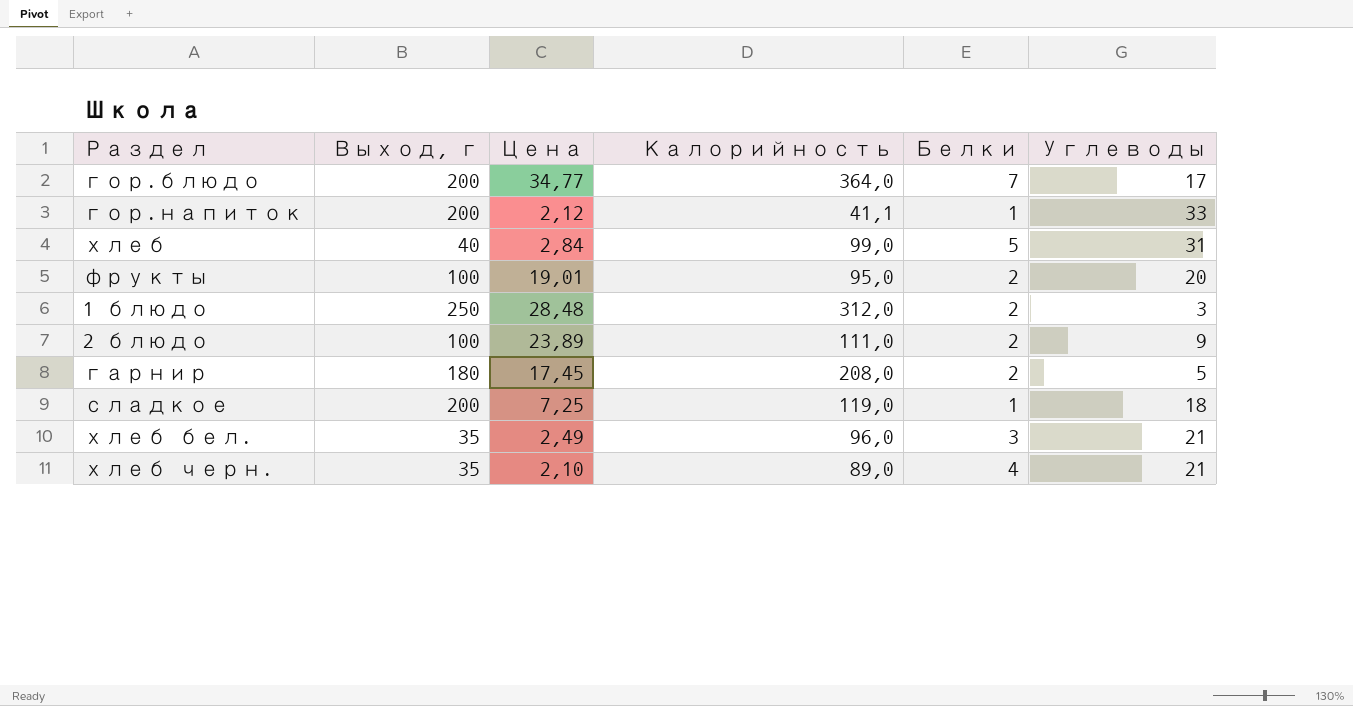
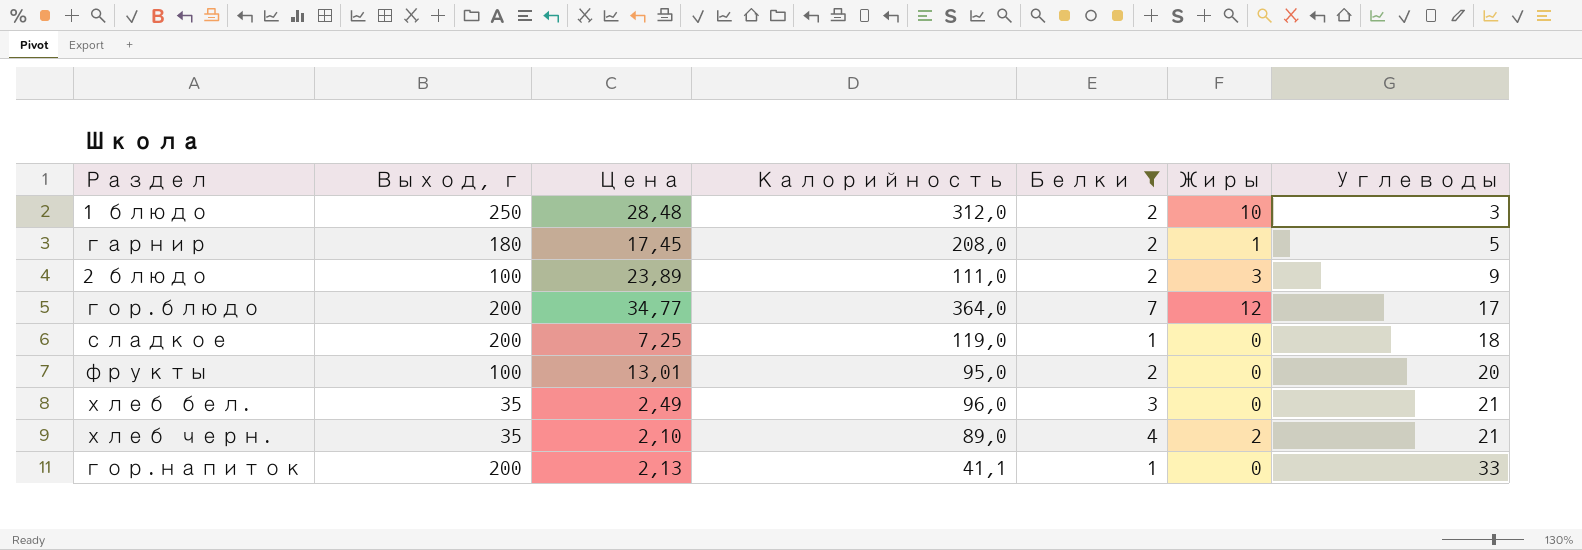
filter: none -> Белки != 5
row order: none -> Углеводы ascending
column Жиры | position: none -> 6
фрукты | Цена: 19,01 -> 13,01
гор.напиток | Цена: 2,12 -> 2,13

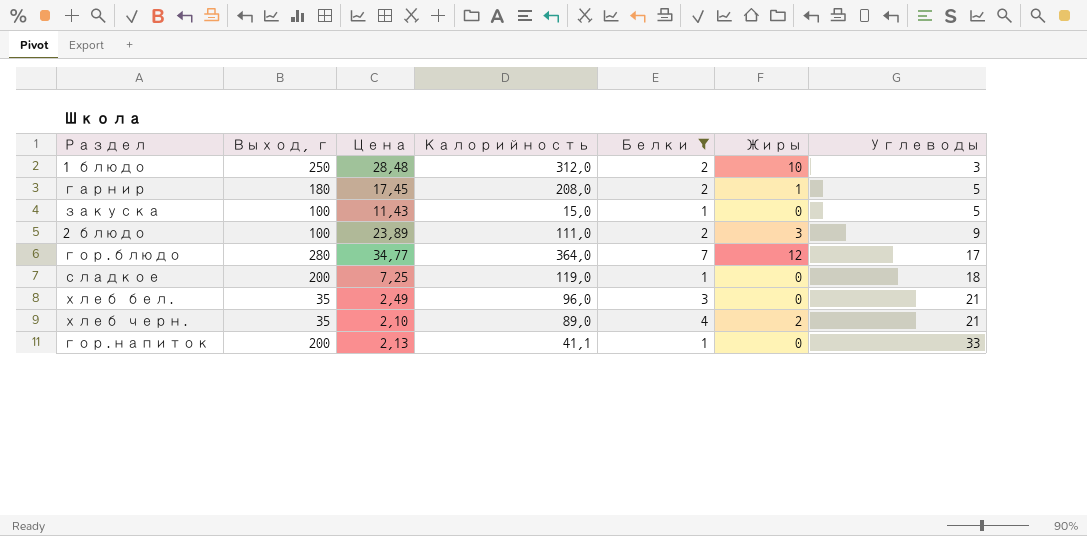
row фрукты: 100 | 13,01 | 95,0 | 2 | 0 | 20 -> none
row закуска: none -> 100 | 11,43 | 15,0 | 1 | 0 | 5
гор.блюдо | Выход, г: 200 -> 280

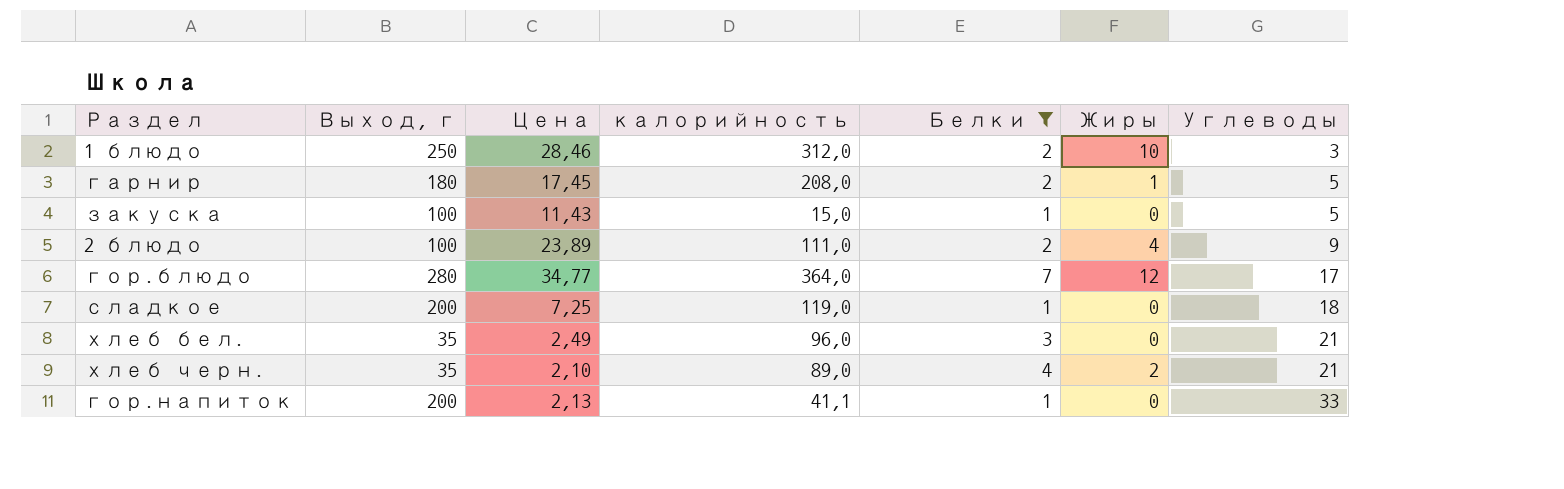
column name: Калорийность -> калорийность
1 блюдо | Цена: 28,48 -> 28,46
2 блюдо | Жиры: 3 -> 4

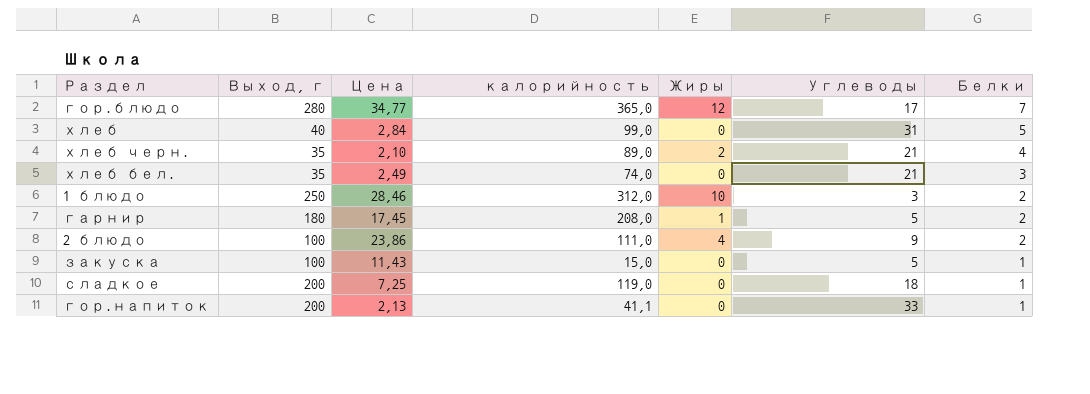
filter: Белки != 5 -> none
row order: Углеводы ascending -> Белки descending
column Белки | position: 5 -> 7
гор.блюдо | калорийность: 364,0 -> 365,0
хлеб бел. | калорийность: 96,0 -> 74,0
2 блюдо | Цена: 23,89 -> 23,86

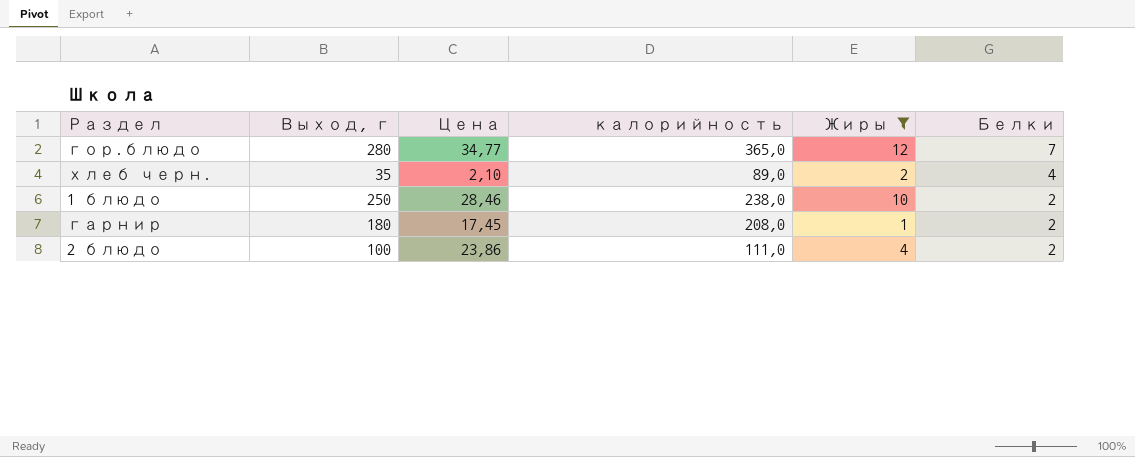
filter: none -> Жиры != 0
column Углеводы | position: 6 -> none
1 блюдо | калорийность: 312,0 -> 238,0

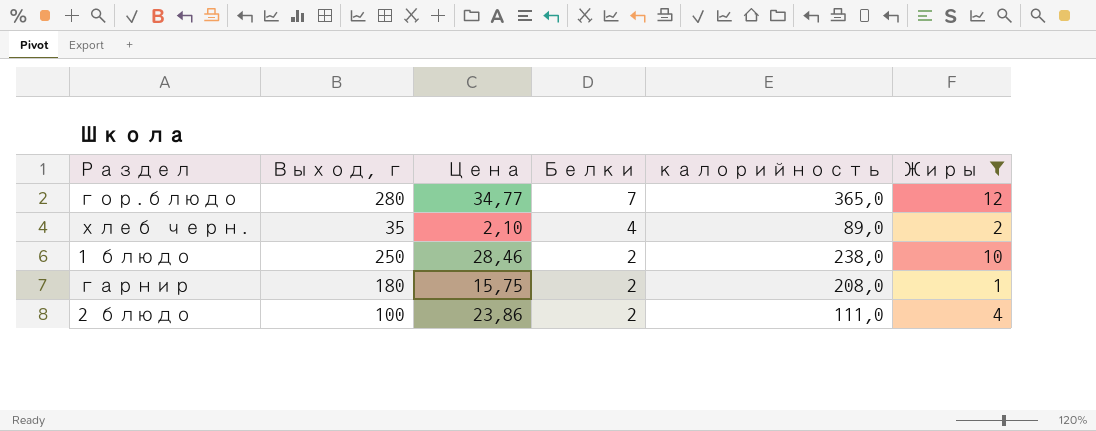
column Белки | position: 6 -> 4
гарнир | Цена: 17,45 -> 15,75

